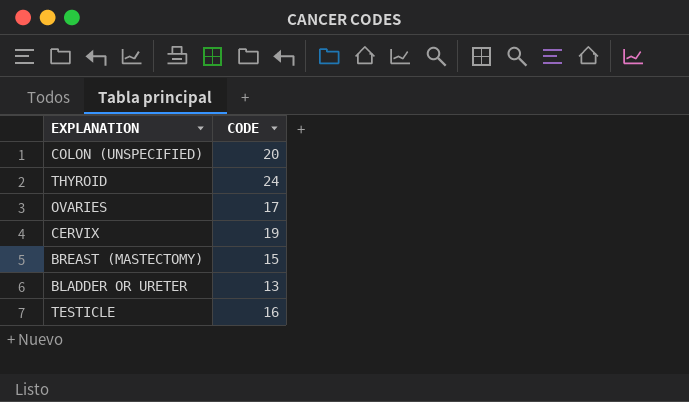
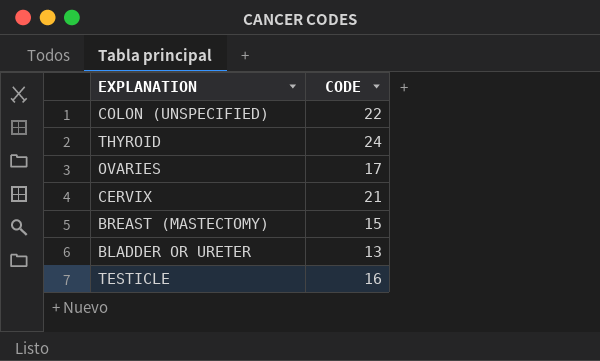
COLON (UNSPECIFIED) | CODE: 20 -> 22
CERVIX | CODE: 19 -> 21

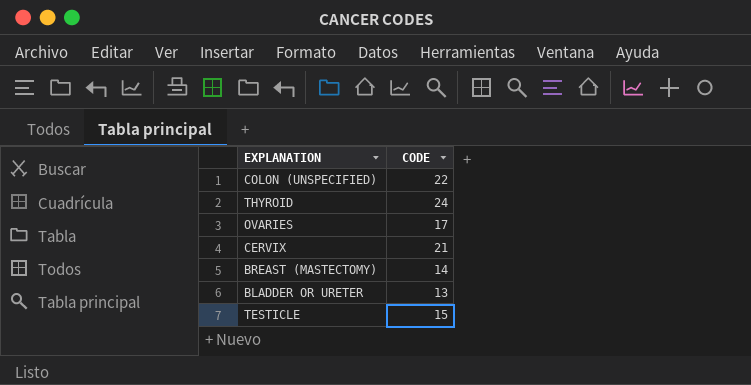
BREAST (MASTECTOMY) | CODE: 15 -> 14
TESTICLE | CODE: 16 -> 15

